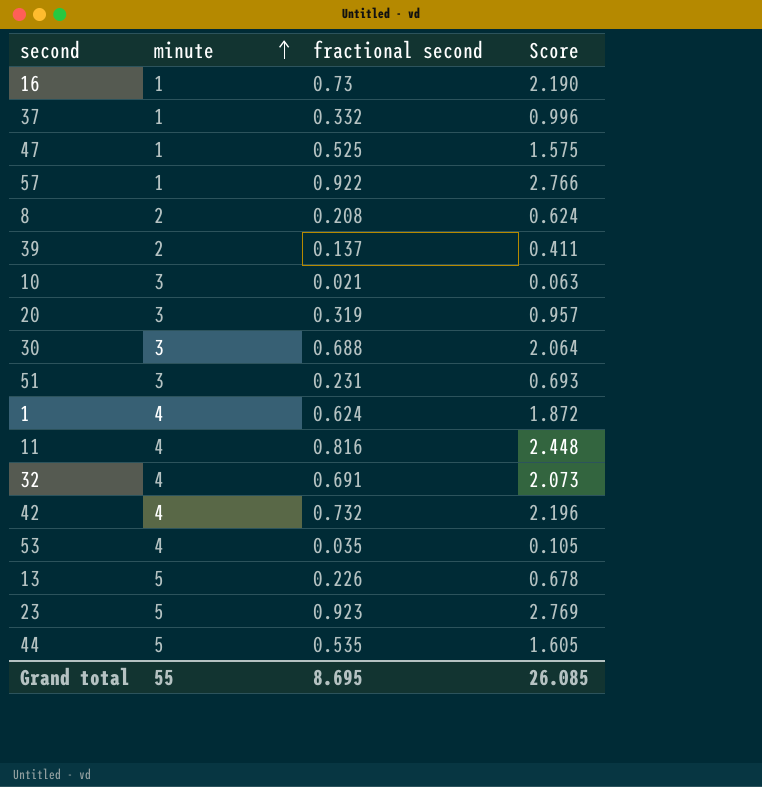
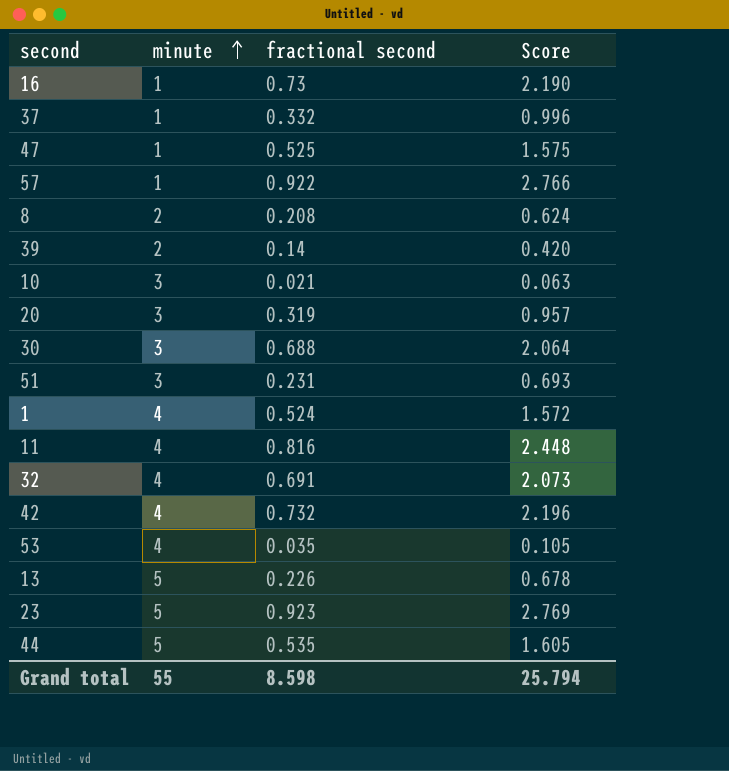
39 | fractional second: 0.137 -> 0.14
39 | Score: 0.411 -> 0.420
1 | fractional second: 0.624 -> 0.524
1 | Score: 1.872 -> 1.572
Grand total | fractional second: 8.695 -> 8.598
Grand total | Score: 26.085 -> 25.794

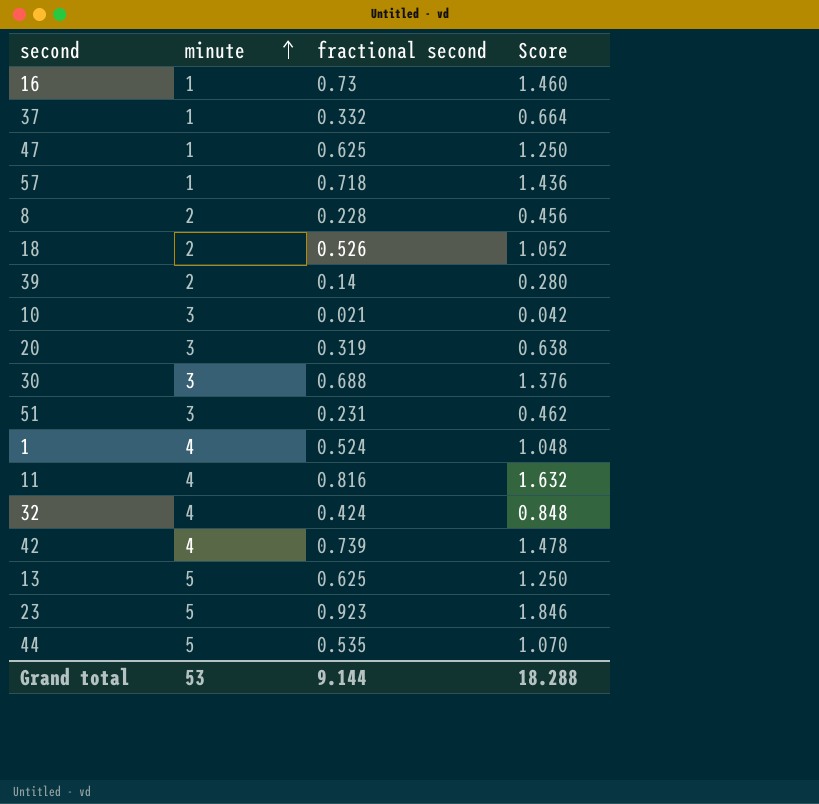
column Score | formula: [fractional second] * 3 -> [fractional second] * 2
row 53: 4 | 0.035 | 0.105 -> none
47 | fractional second: 0.525 -> 0.625
57 | fractional second: 0.922 -> 0.718
8 | fractional second: 0.208 -> 0.228
row 18: none -> 2 | 0.526 | 1.052
32 | fractional second: 0.691 -> 0.424
42 | fractional second: 0.732 -> 0.739
13 | fractional second: 0.226 -> 0.625
Grand total | minute: 55 -> 53
Grand total | fractional second: 8.598 -> 9.144
Grand total | Score: 25.794 -> 18.288

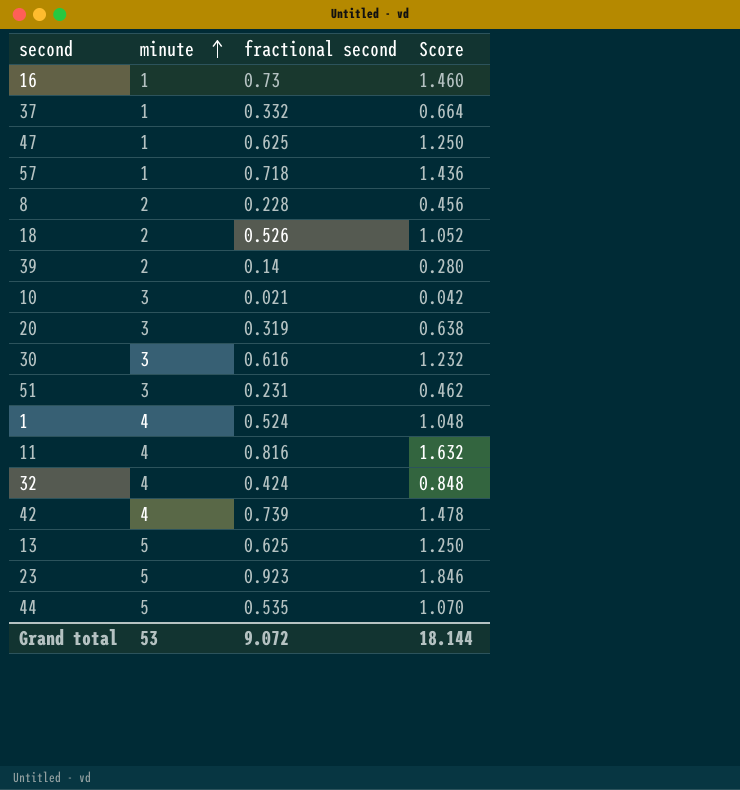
30 | fractional second: 0.688 -> 0.616
30 | Score: 1.376 -> 1.232
Grand total | fractional second: 9.144 -> 9.072
Grand total | Score: 18.288 -> 18.144

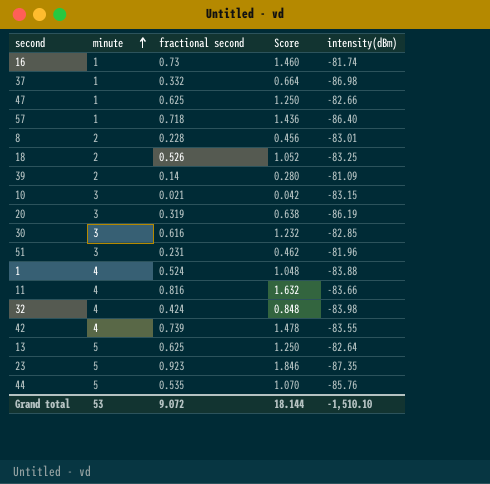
column intensity(dBm) | position: none -> 5

